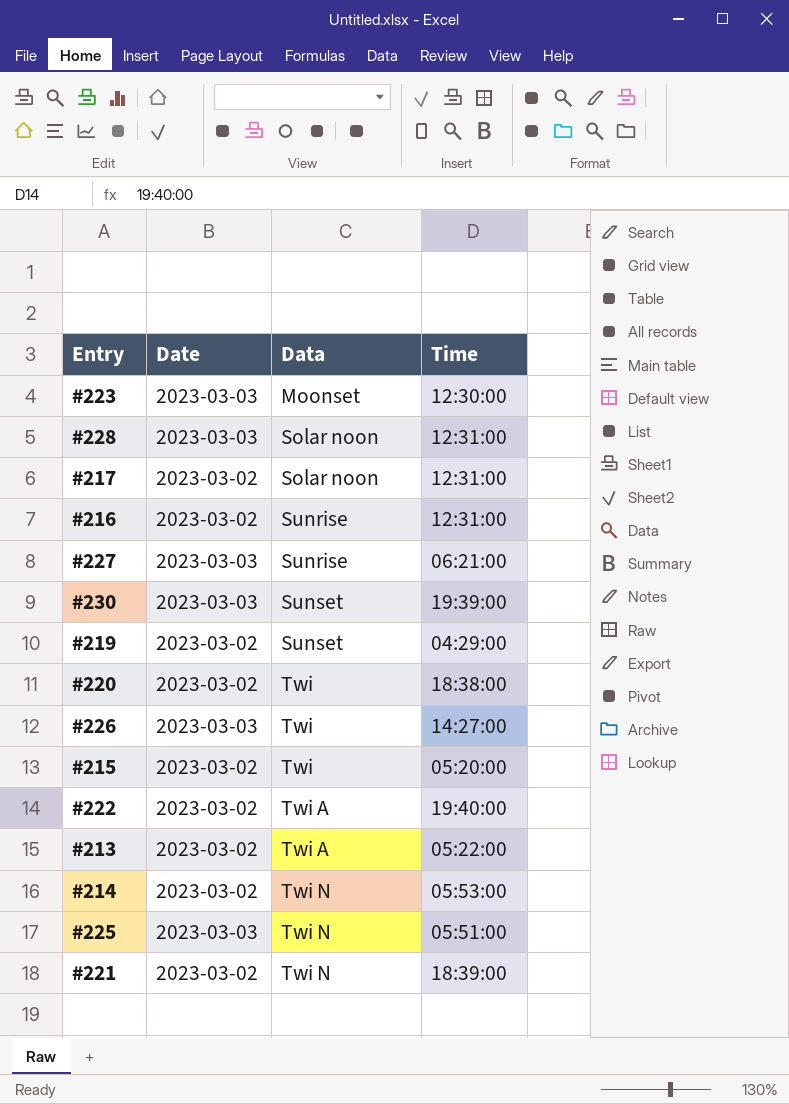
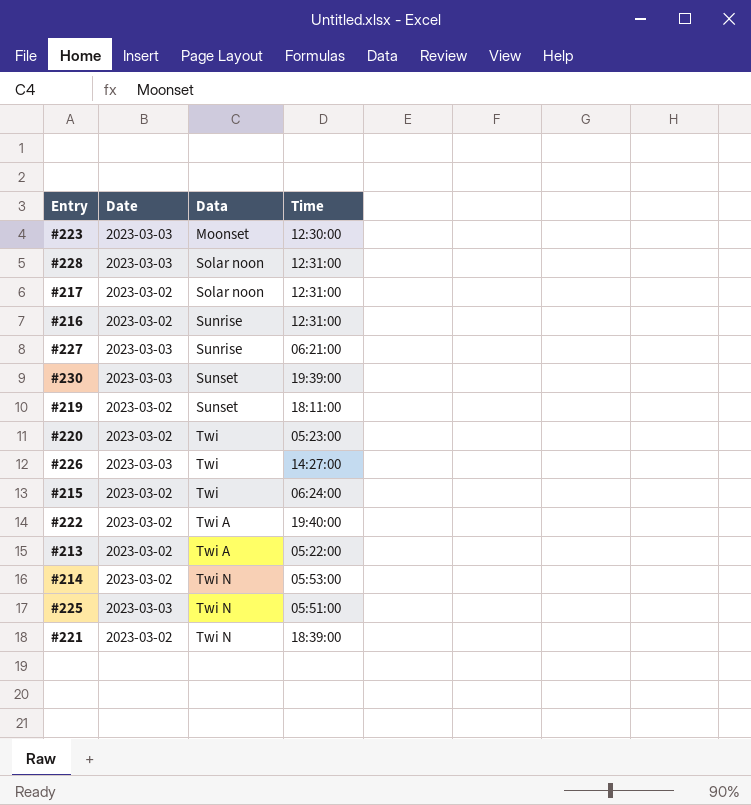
#219 | Time: 04:29:00 -> 18:11:00
#220 | Time: 18:38:00 -> 05:23:00
#215 | Time: 05:20:00 -> 06:24:00

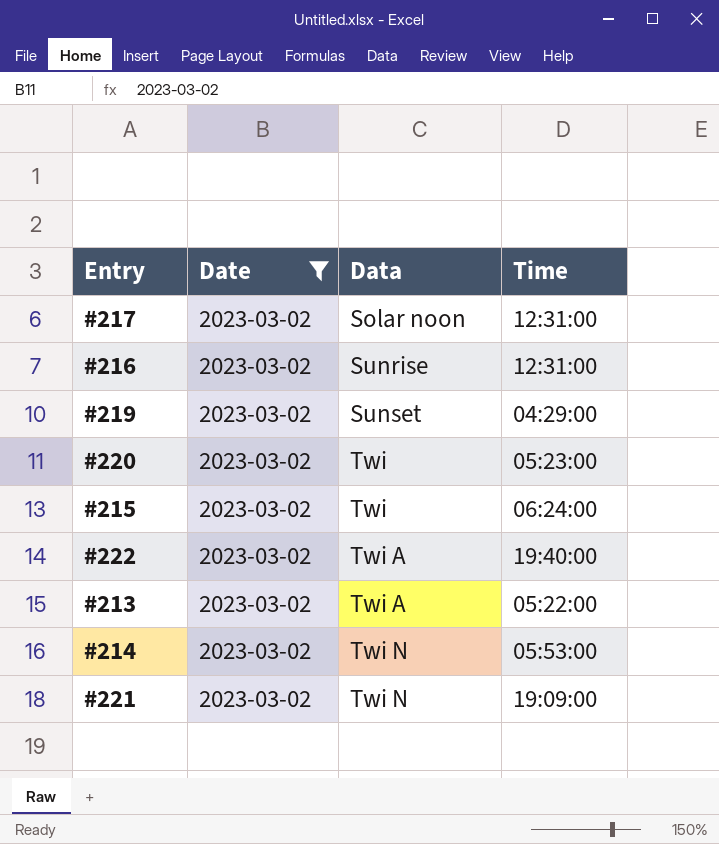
filter: none -> Date = 2023-03-02
#219 | Time: 18:11:00 -> 04:29:00
#221 | Time: 18:39:00 -> 19:09:00

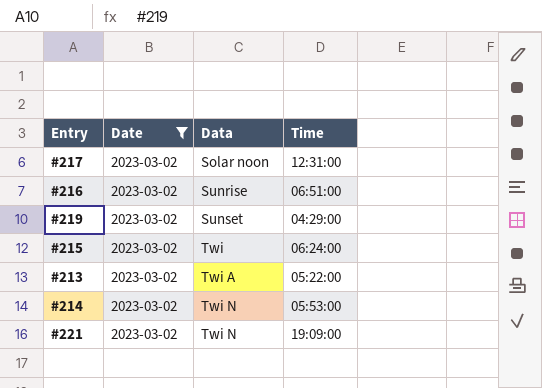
row #220: 2023-03-02 | Twi | 05:23:00 -> none
row #222: 2023-03-02 | Twi A | 19:40:00 -> none
#216 | Time: 12:31:00 -> 06:51:00

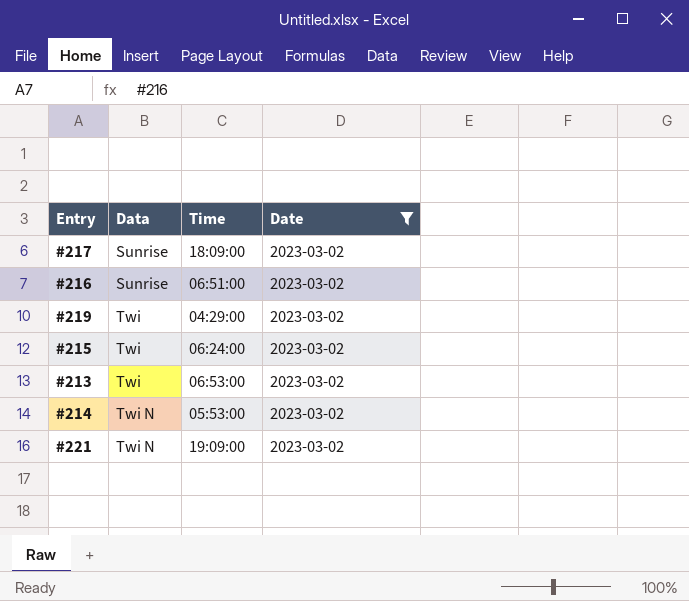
column Date | position: 2 -> 4
#217 | Data: Solar noon -> Sunrise
#217 | Time: 12:31:00 -> 18:09:00
#219 | Data: Sunset -> Twi
#213 | Data: Twi A -> Twi
#213 | Time: 05:22:00 -> 06:53:00

